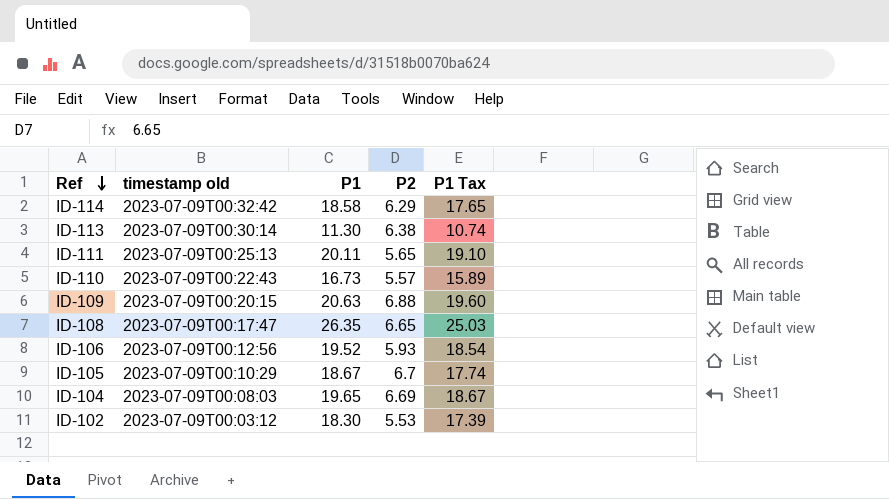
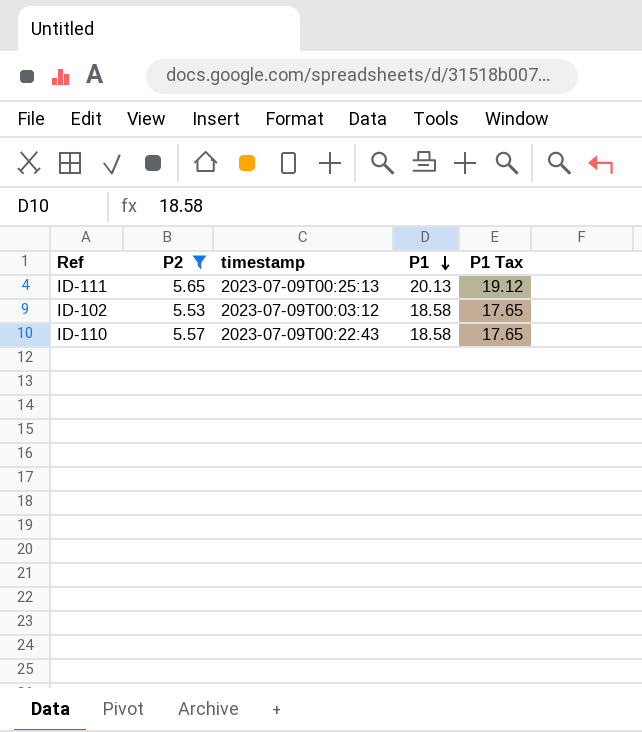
filter: none -> P2 <= 5.65
row order: Ref descending -> P1 descending
column P2 | position: 4 -> 2
column name: timestamp old -> timestamp
ID-111 | P1: 20.11 -> 20.13
ID-111 | P1 Tax: 19.10 -> 19.12
ID-102 | P1: 18.30 -> 18.58
ID-102 | P1 Tax: 17.39 -> 17.65
ID-110 | P1: 16.73 -> 18.58
ID-110 | P1 Tax: 15.89 -> 17.65

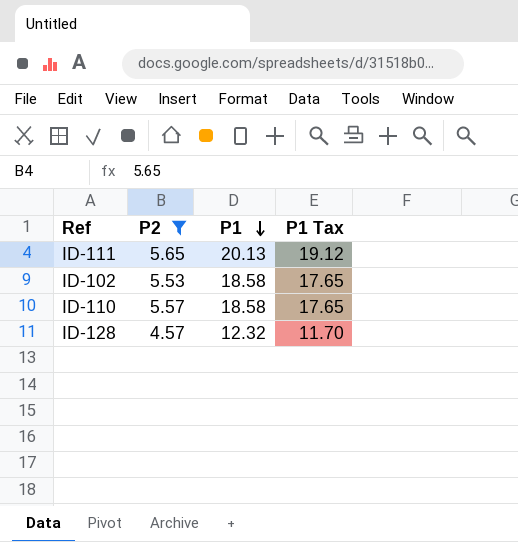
column timestamp | position: 3 -> none
row ID-128: none -> 4.57 | 12.32 | 11.70

